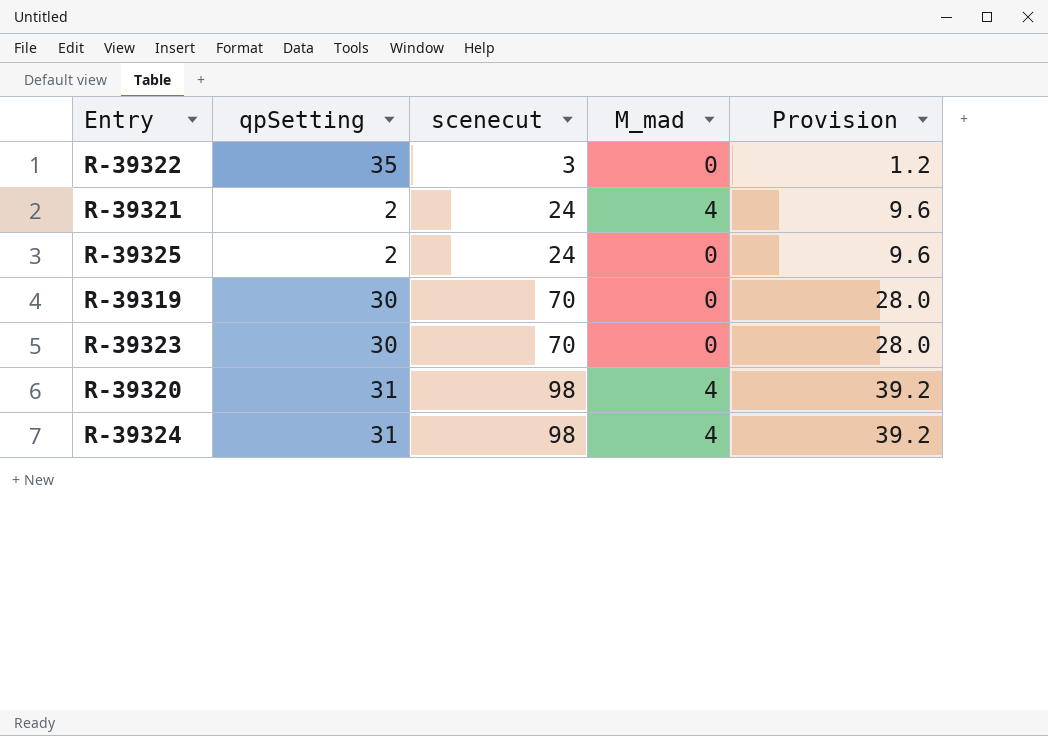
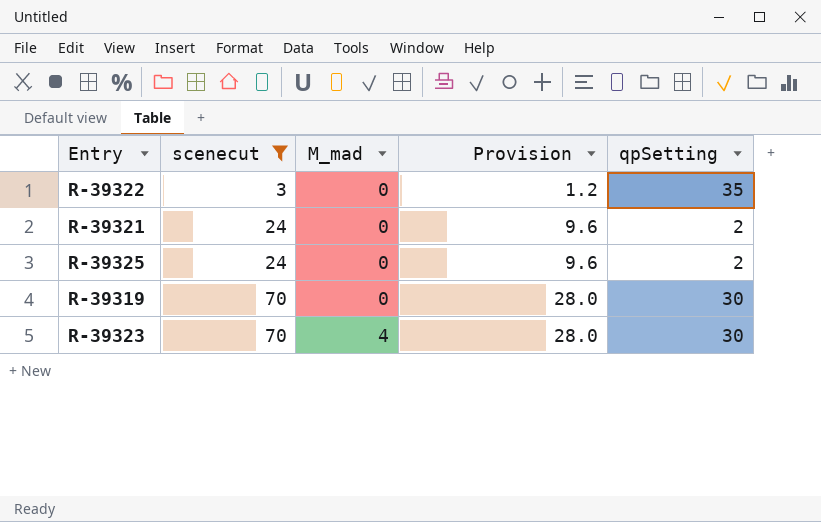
filter: none -> scenecut != 98
column qpSetting | position: 2 -> 5
R-39321 | M_mad: 4 -> 0
R-39323 | M_mad: 0 -> 4

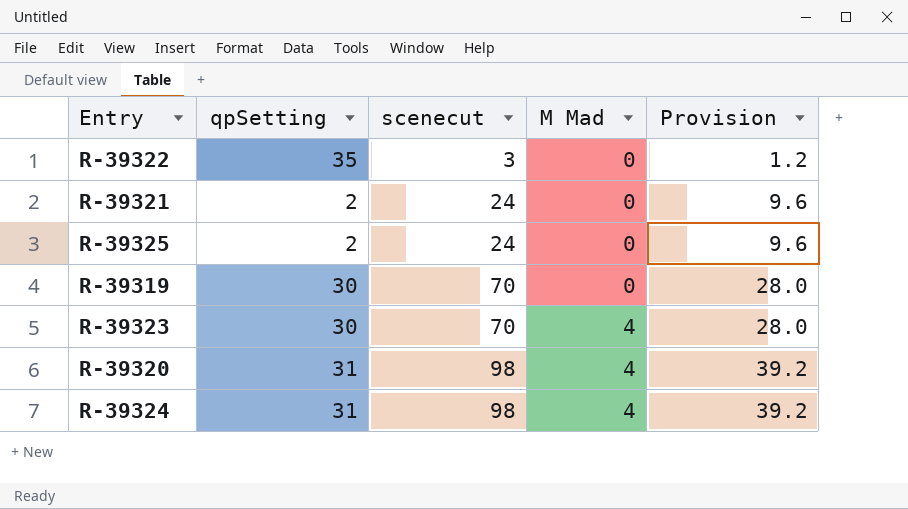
filter: scenecut != 98 -> none
column qpSetting | position: 5 -> 2
column name: M_mad -> M Mad

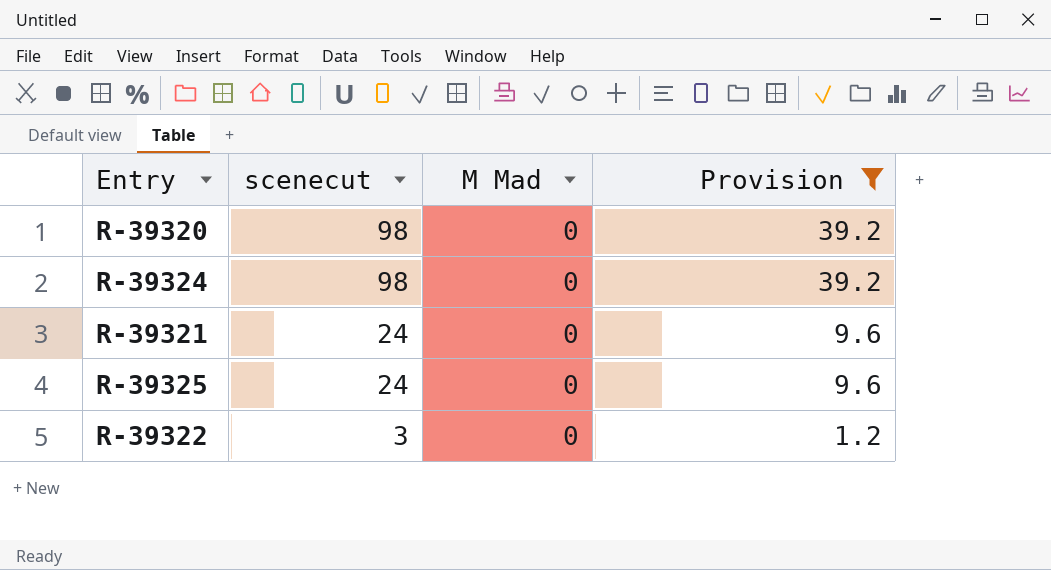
filter: none -> Provision != 28.0
row order: scenecut ascending -> scenecut descending
column qpSetting | position: 2 -> none
R-39320 | M Mad: 4 -> 0
R-39324 | M Mad: 4 -> 0

